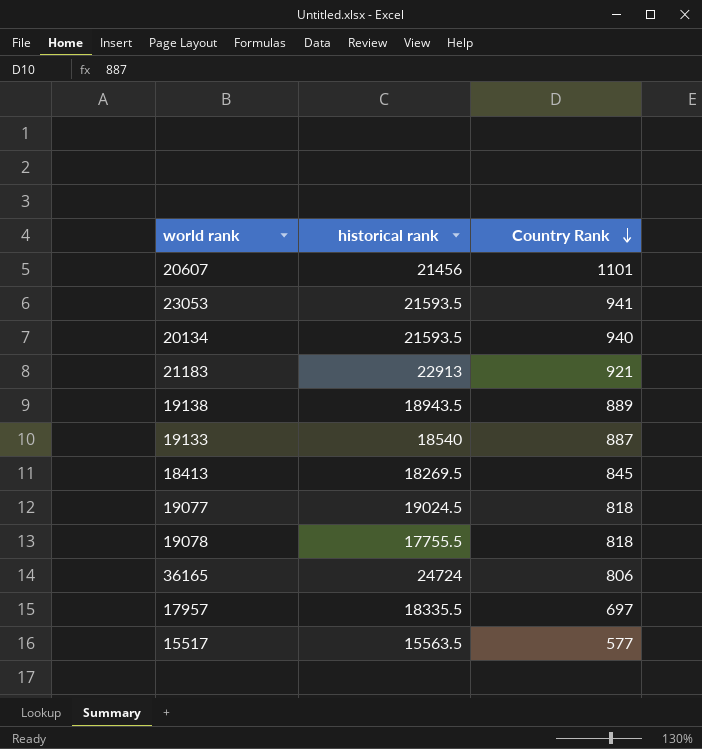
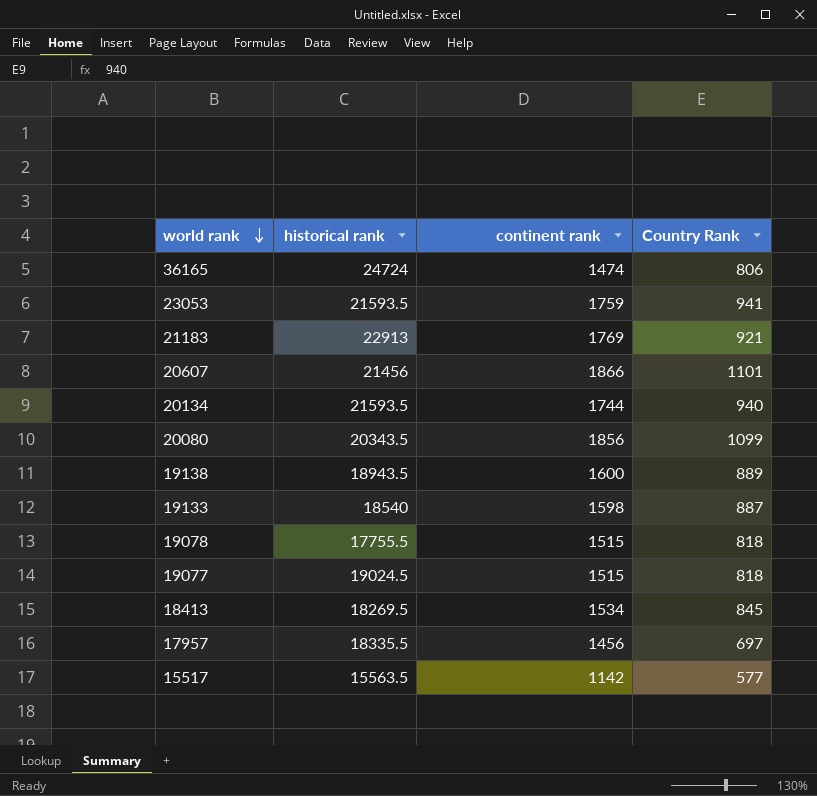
row order: Country Rank descending -> world rank descending
column continent rank | position: none -> 3
row 20080: none -> 20343.5 | 1856 | 1099

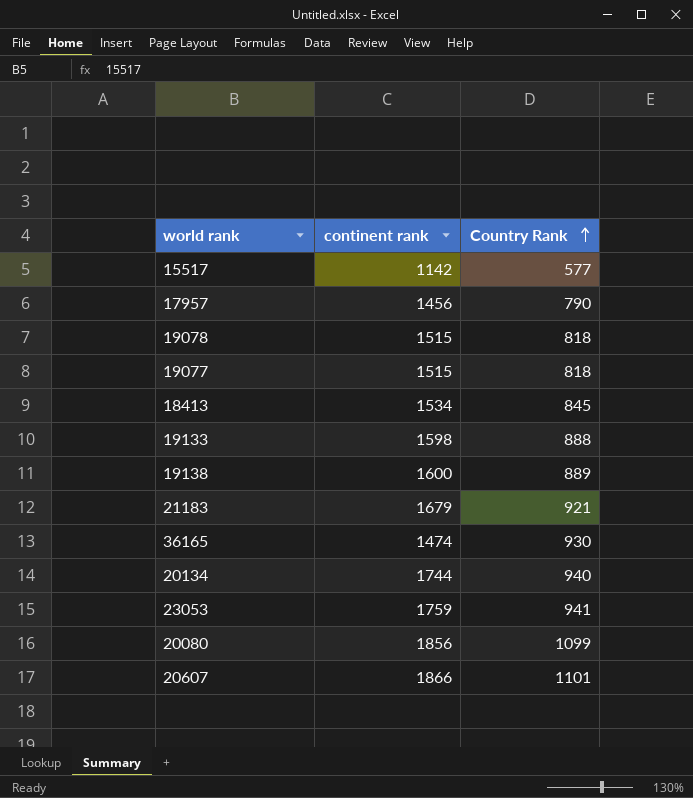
row order: world rank descending -> Country Rank ascending
column historical rank | position: 2 -> none
17957 | Country Rank: 697 -> 790
19133 | Country Rank: 887 -> 888
21183 | continent rank: 1769 -> 1679
36165 | Country Rank: 806 -> 930

